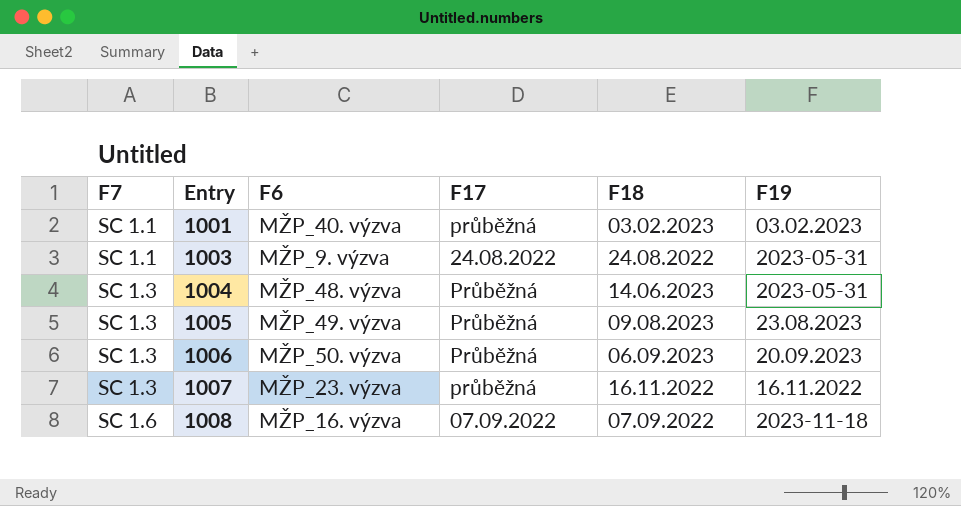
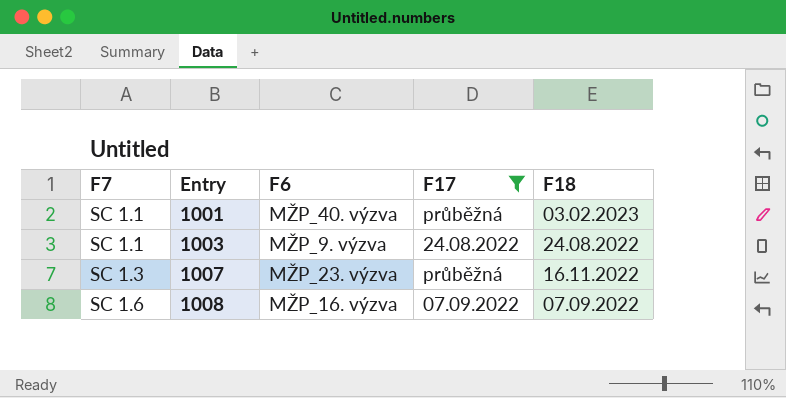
filter: none -> F17 != Průběžná
column F19 | position: 6 -> none

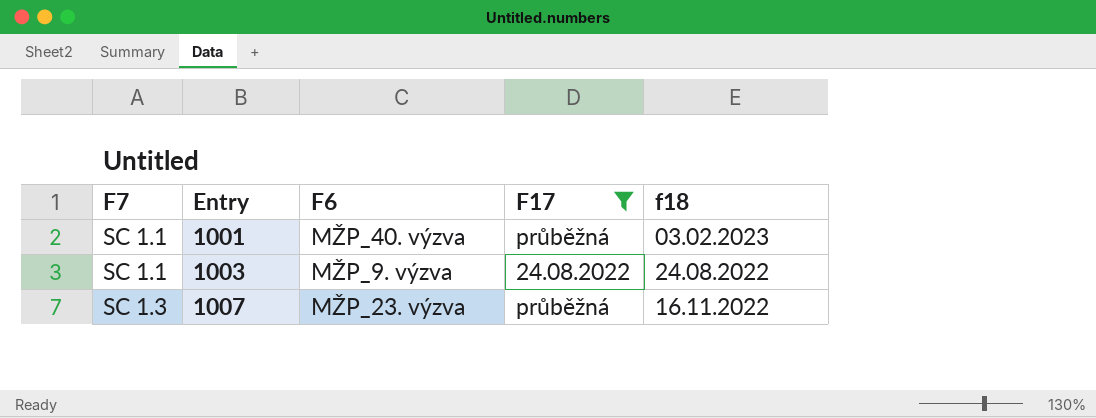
column name: F18 -> f18
row 1008: SC 1.6 | MŽP_16. výzva | 07.09.2022 | 07.09.2022 -> none

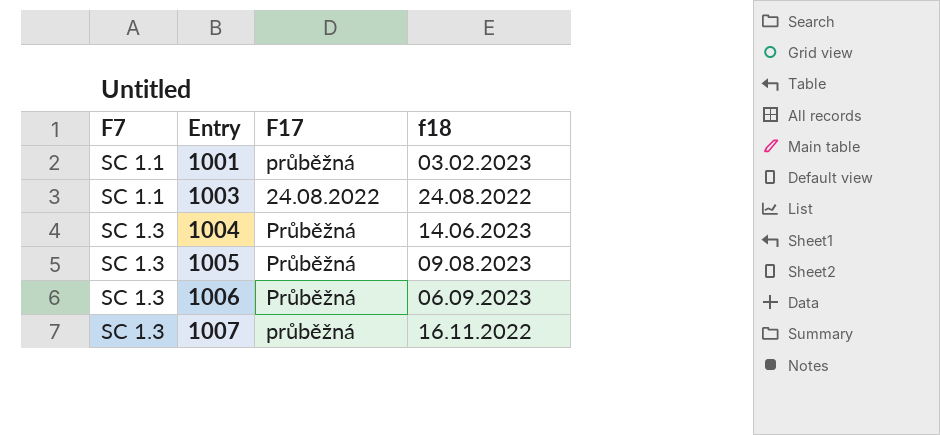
filter: F17 != Průběžná -> none
column F6 | position: 3 -> none

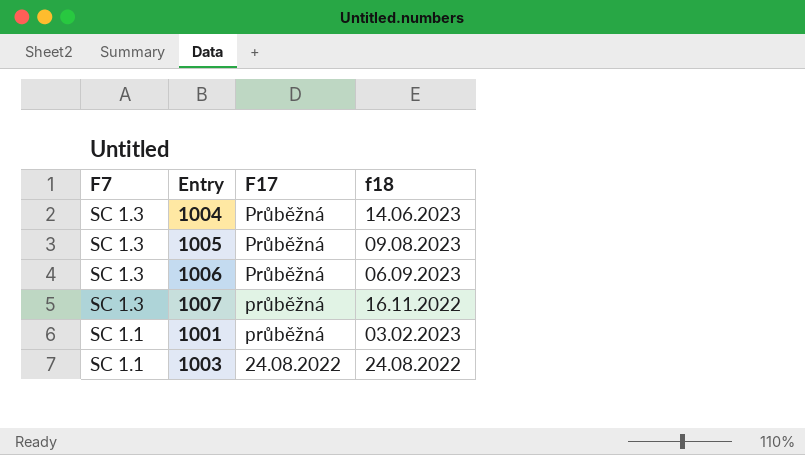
row order: F7 ascending -> F7 descending

